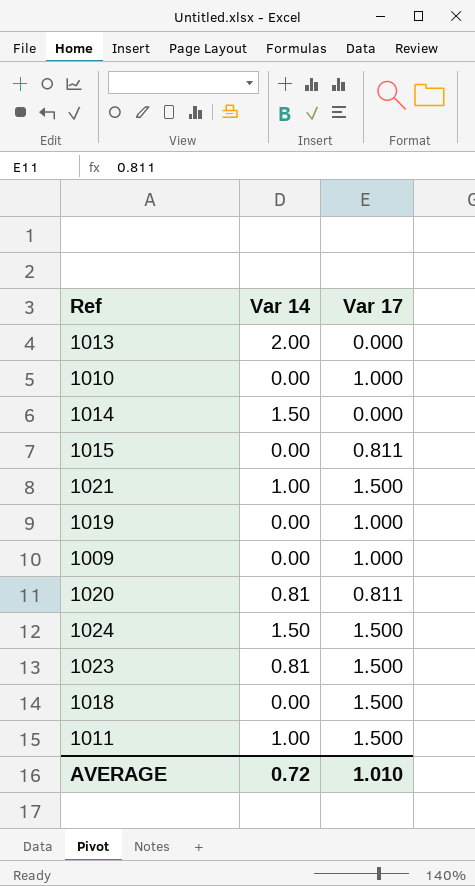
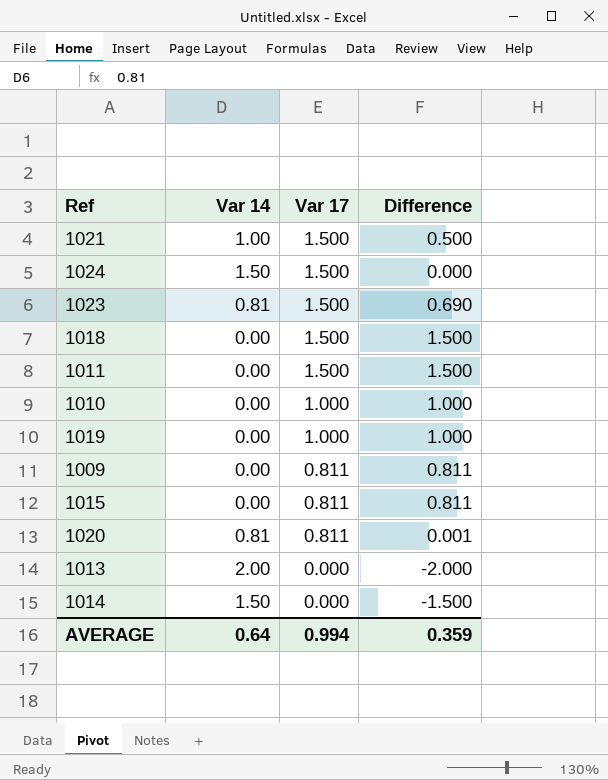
row order: none -> Var 17 descending
column Difference | formula: none -> [Var 17] - [Var 14]
1011 | Var 14: 1.00 -> 0.00
1009 | Var 17: 1.000 -> 0.811
AVERAGE | Var 14: 0.72 -> 0.64
AVERAGE | Var 17: 1.010 -> 0.994

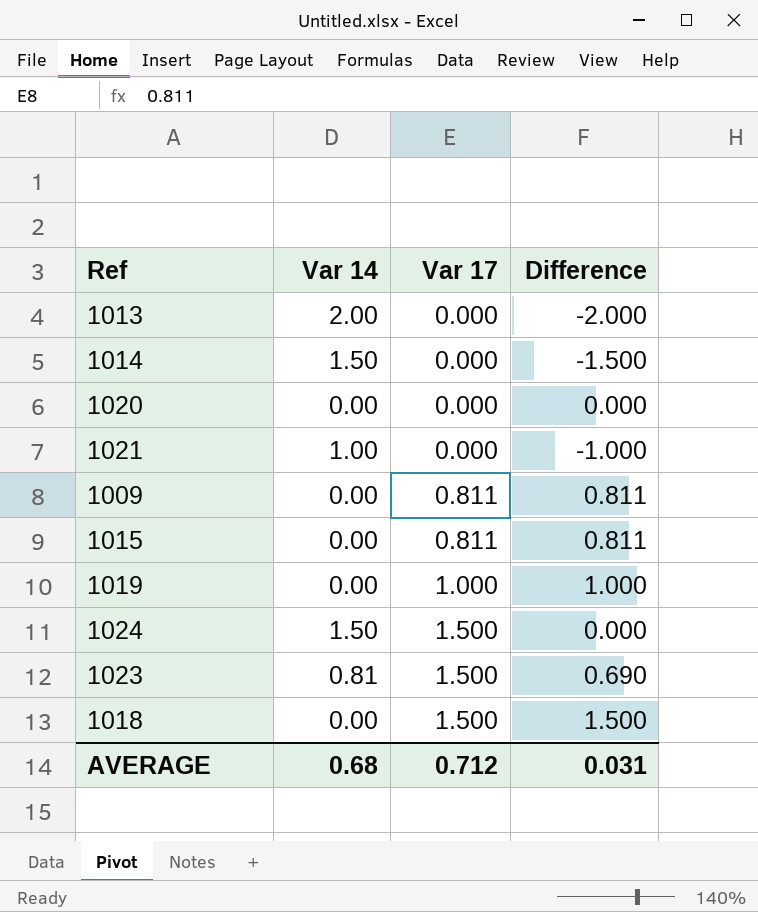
row order: Var 17 descending -> Var 17 ascending
row 1011: 0.00 | 1.500 | 1.500 -> none
row 1010: 0.00 | 1.000 | 1.000 -> none
1020 | Var 14: 0.81 -> 0.00
1020 | Var 17: 0.811 -> 0.000
1020 | Difference: 0.001 -> 0.000
1021 | Var 17: 1.500 -> 0.000
1021 | Difference: 0.500 -> -1.000
AVERAGE | Var 14: 0.64 -> 0.68
AVERAGE | Var 17: 0.994 -> 0.712
AVERAGE | Difference: 0.359 -> 0.031

